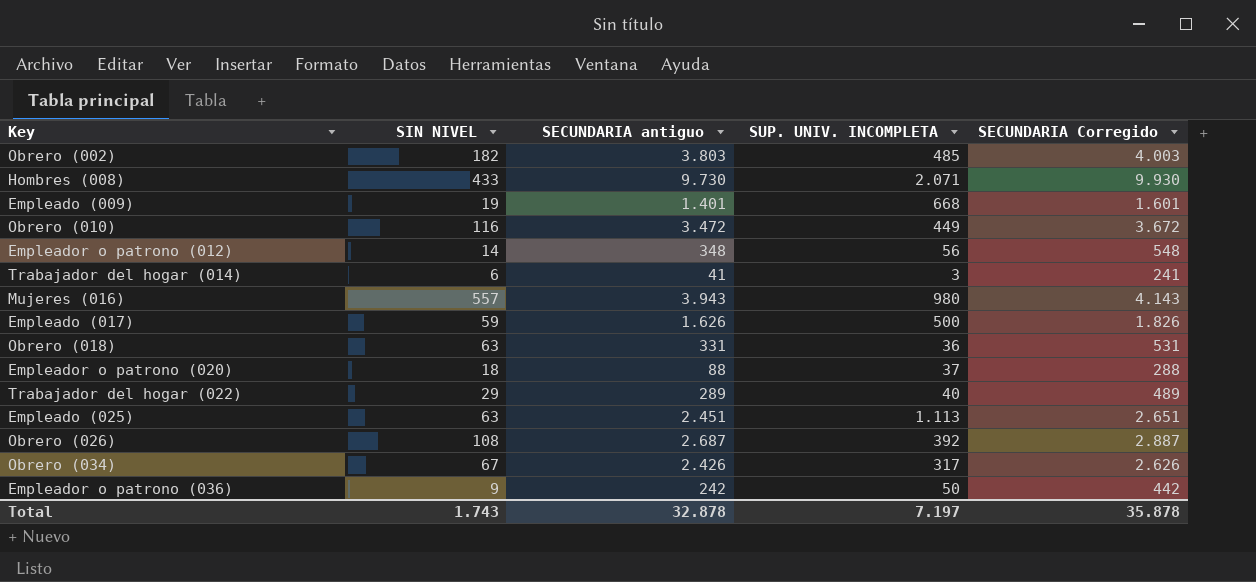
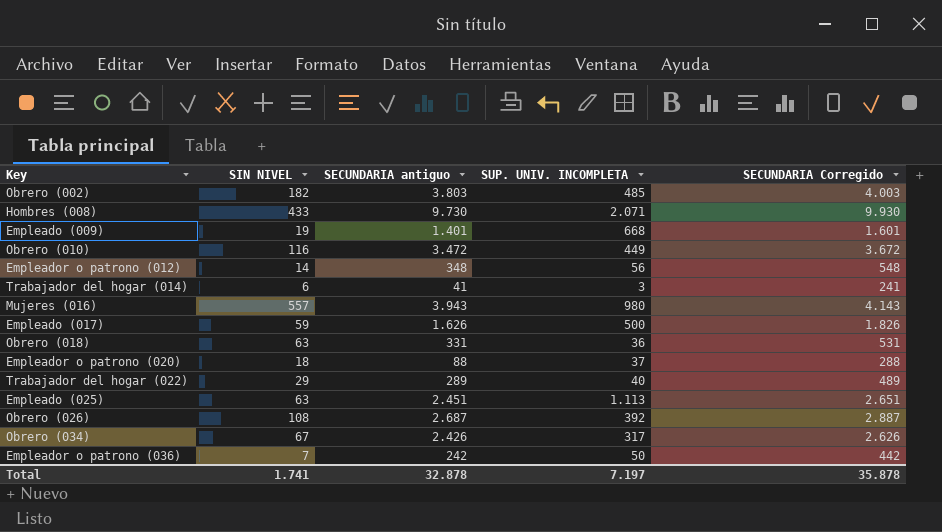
Empleador o patrono (036) | SIN NIVEL: 9 -> 7
Total | SIN NIVEL: 1.743 -> 1.741

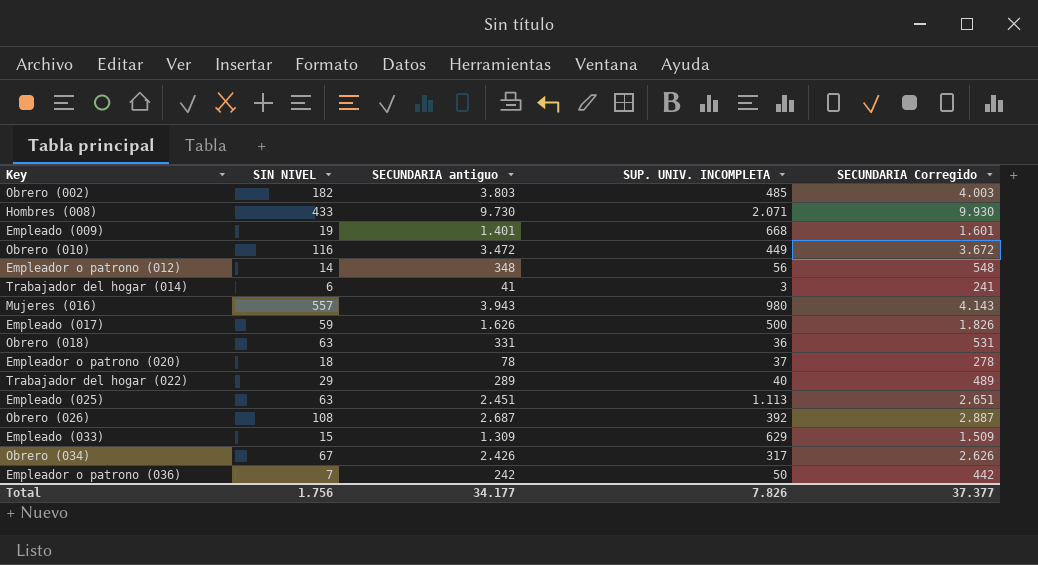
Empleador o patrono (020) | SECUNDARIA antiguo: 88 -> 78
Empleador o patrono (020) | SECUNDARIA Corregido: 288 -> 278
row Empleado (033): none -> 15 | 1.309 | 629 | 1.509
Total | SIN NIVEL: 1.741 -> 1.756
Total | SECUNDARIA antiguo: 32.878 -> 34.177
Total | SUP. UNIV. INCOMPLETA: 7.197 -> 7.826
Total | SECUNDARIA Corregido: 35.878 -> 37.377

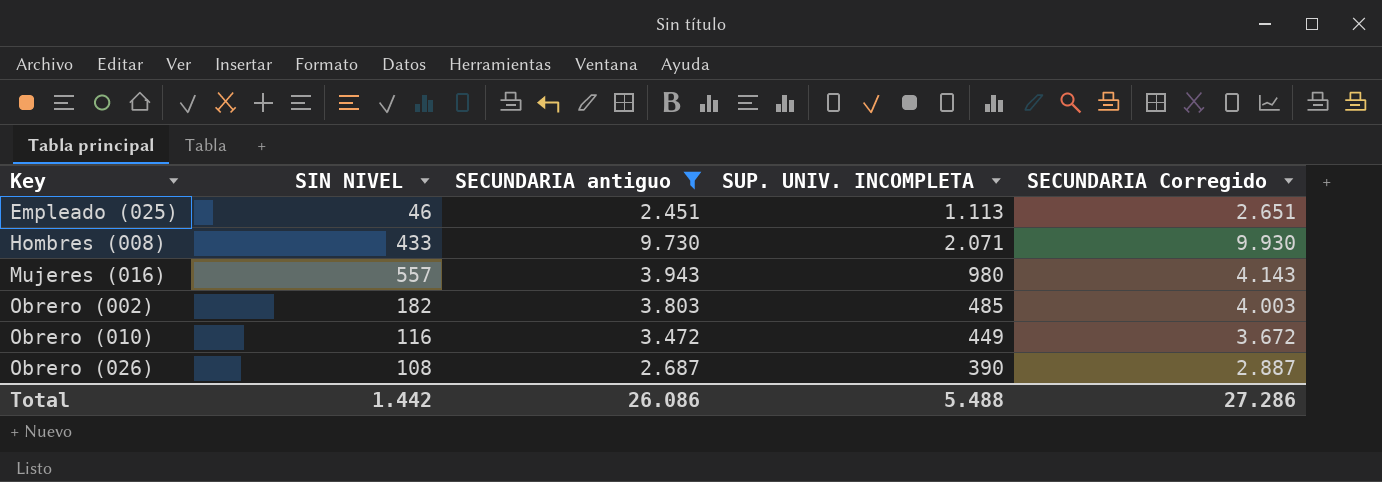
filter: none -> SECUNDARIA antiguo >= 2.451
row order: none -> Key ascending
Empleado (025) | SIN NIVEL: 63 -> 46
Obrero (026) | SUP. UNIV. INCOMPLETA: 392 -> 390
Total | SIN NIVEL: 1.756 -> 1.442
Total | SECUNDARIA antiguo: 34.177 -> 26.086
Total | SUP. UNIV. INCOMPLETA: 7.826 -> 5.488
Total | SECUNDARIA Corregido: 37.377 -> 27.286

